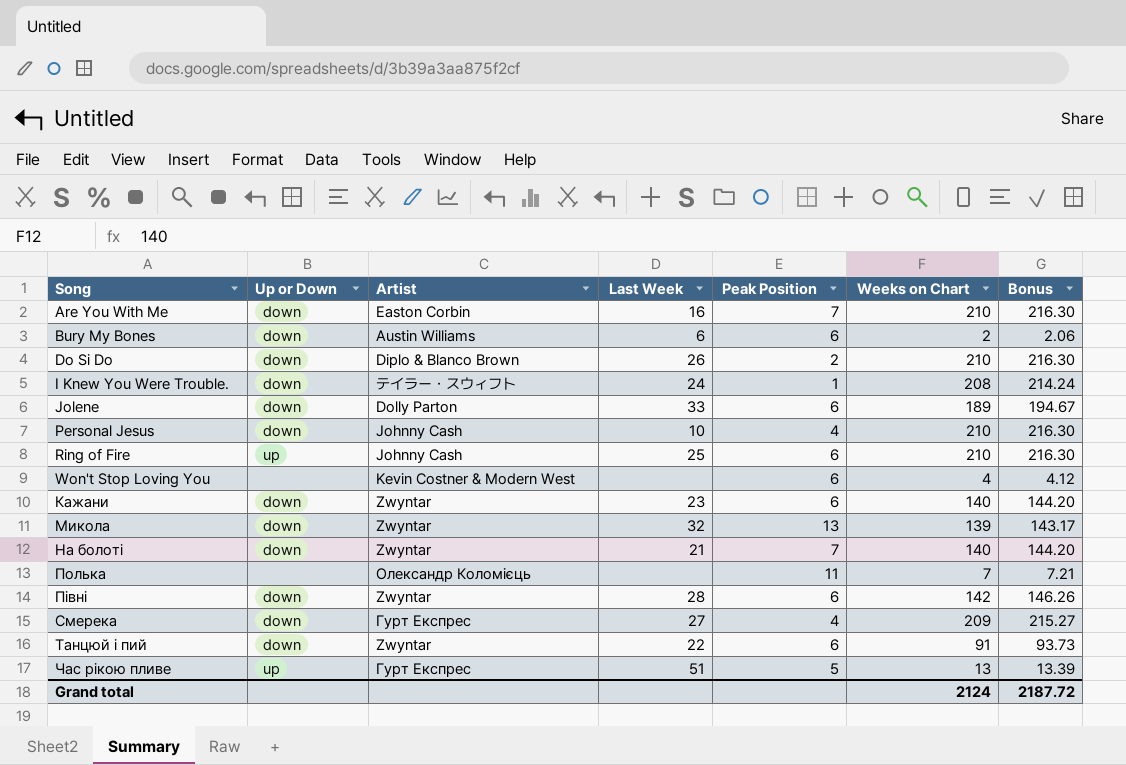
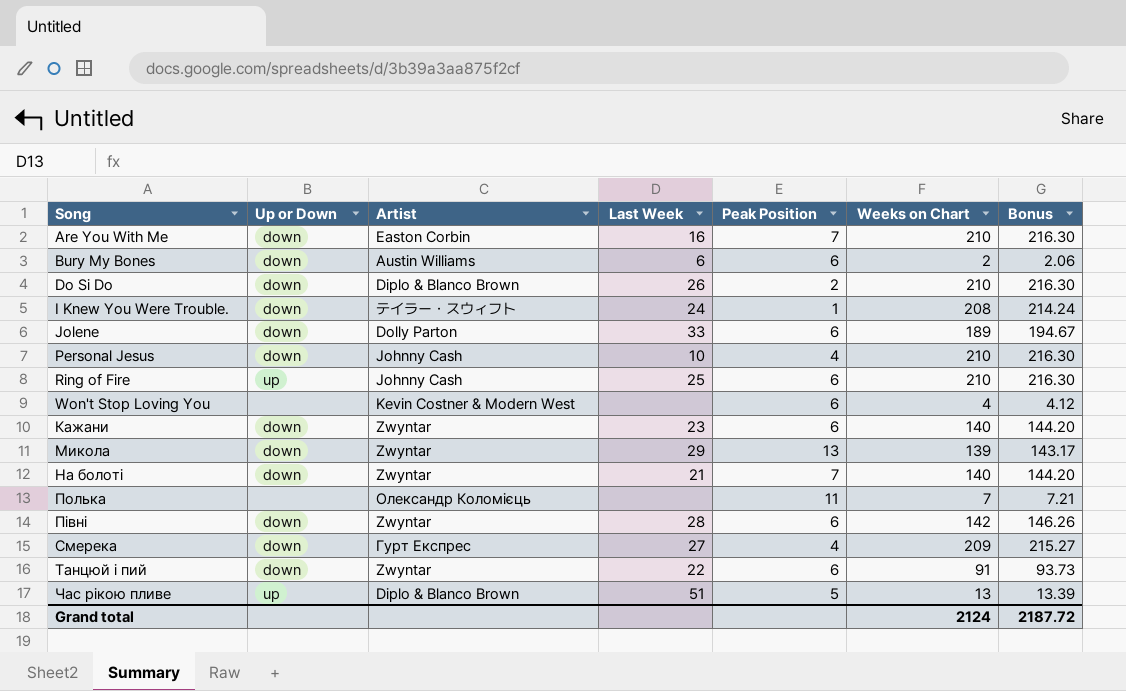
Микола | Last Week: 32 -> 29
Час рікою пливе | Artist: Гурт Експрес -> Diplo & Blanco Brown

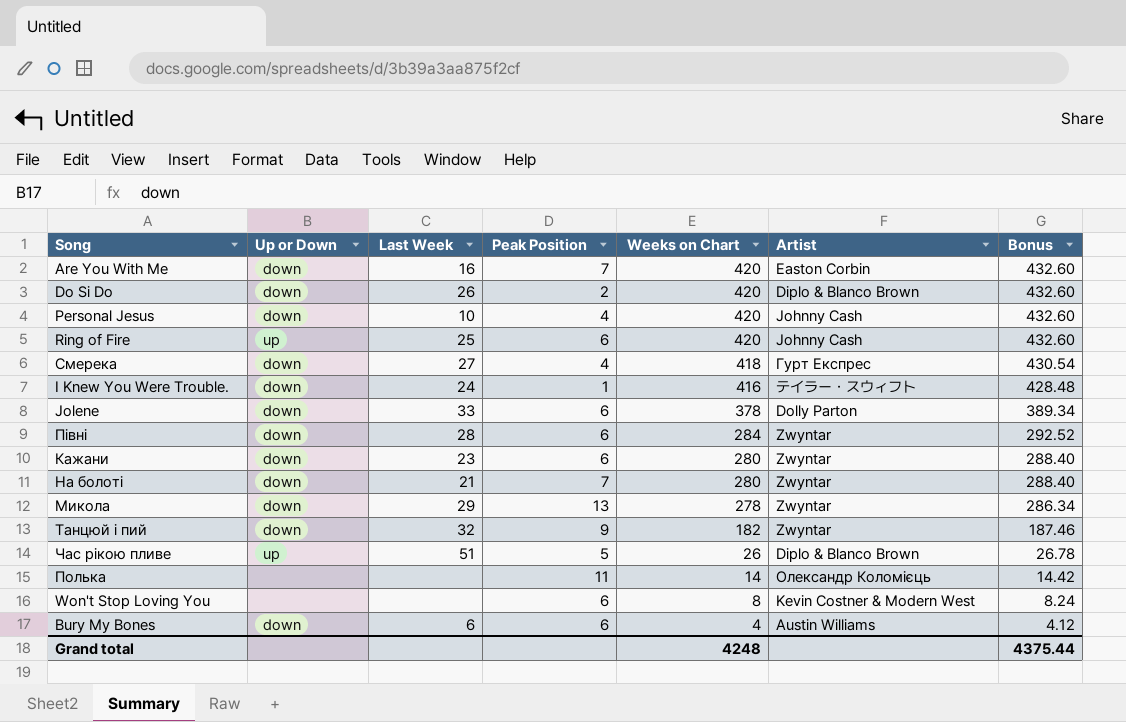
row order: Song ascending -> Weeks on Chart descending
column Artist | position: 3 -> 6
Are You With Me | Weeks on Chart: 210 -> 420
Are You With Me | Bonus: 216.30 -> 432.60
Do Si Do | Weeks on Chart: 210 -> 420
Do Si Do | Bonus: 216.30 -> 432.60
Personal Jesus | Weeks on Chart: 210 -> 420
Personal Jesus | Bonus: 216.30 -> 432.60
Ring of Fire | Weeks on Chart: 210 -> 420
Ring of Fire | Bonus: 216.30 -> 432.60
Смерека | Weeks on Chart: 209 -> 418
Смерека | Bonus: 215.27 -> 430.54
I Knew You Were Trouble. | Weeks on Chart: 208 -> 416
I Knew You Were Trouble. | Bonus: 214.24 -> 428.48
Jolene | Weeks on Chart: 189 -> 378
Jolene | Bonus: 194.67 -> 389.34
Півні | Weeks on Chart: 142 -> 284
Півні | Bonus: 146.26 -> 292.52
Кажани | Weeks on Chart: 140 -> 280
Кажани | Bonus: 144.20 -> 288.40
На болоті | Weeks on Chart: 140 -> 280
На болоті | Bonus: 144.20 -> 288.40
Микола | Weeks on Chart: 139 -> 278
Микола | Bonus: 143.17 -> 286.34
Танцюй і пий | Last Week: 22 -> 32
Танцюй і пий | Peak Position: 6 -> 9
Танцюй і пий | Weeks on Chart: 91 -> 182
Танцюй і пий | Bonus: 93.73 -> 187.46
Час рікою пливе | Weeks on Chart: 13 -> 26
Час рікою пливе | Bonus: 13.39 -> 26.78
Полька | Weeks on Chart: 7 -> 14
Полька | Bonus: 7.21 -> 14.42
Won't Stop Loving You | Weeks on Chart: 4 -> 8
Won't Stop Loving You | Bonus: 4.12 -> 8.24
Bury My Bones | Weeks on Chart: 2 -> 4
Bury My Bones | Bonus: 2.06 -> 4.12
Grand total | Weeks on Chart: 2124 -> 4248
Grand total | Bonus: 2187.72 -> 4375.44

